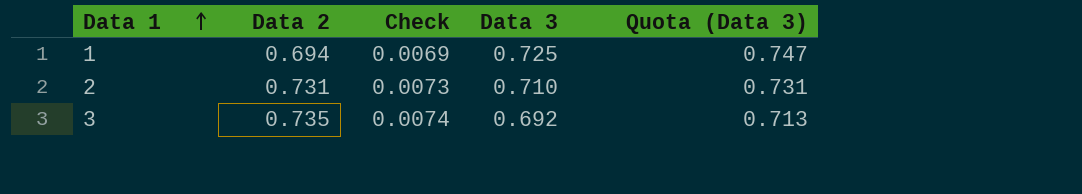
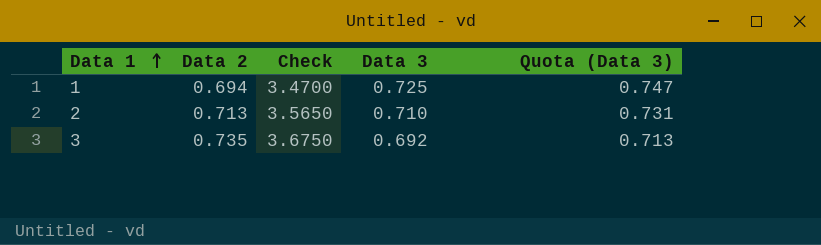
column Check | formula: [Data 2] * 0.01 -> [Data 2] * 5
2 | Data 2: 0.731 -> 0.713

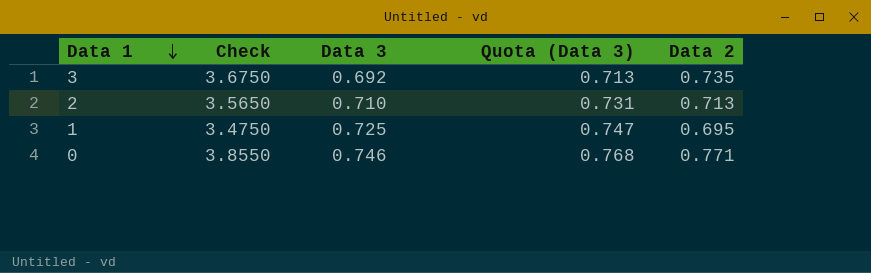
row order: Data 1 ascending -> Data 1 descending
column Data 2 | position: 2 -> 5
1 | Check: 3.4700 -> 3.4750
1 | Data 2: 0.694 -> 0.695
row 0: none -> 3.8550 | 0.746 | 0.768 | 0.771

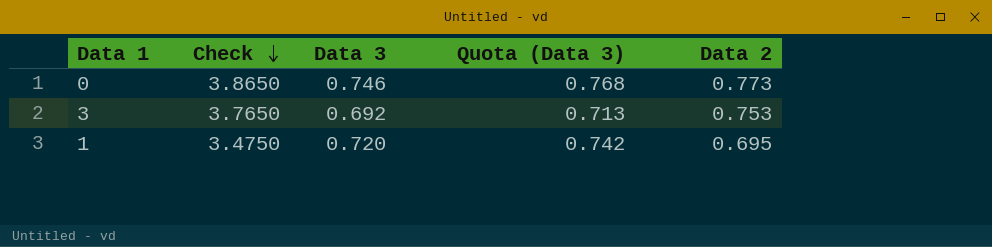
row order: Data 1 descending -> Check descending
row 2: 3.5650 | 0.710 | 0.731 | 0.713 -> none
0 | Check: 3.8550 -> 3.8650
0 | Data 2: 0.771 -> 0.773
3 | Check: 3.6750 -> 3.7650
3 | Data 2: 0.735 -> 0.753
1 | Data 3: 0.725 -> 0.720
1 | Quota (Data 3): 0.747 -> 0.742

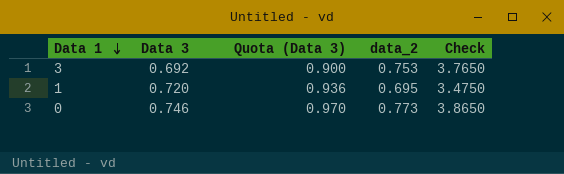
row order: Check descending -> Data 1 descending
column Quota (Data 3) | formula: [Data 3] * 1.03 -> [Data 3] * 1.3
column name: Data 2 -> data_2
column Check | position: 2 -> 5

